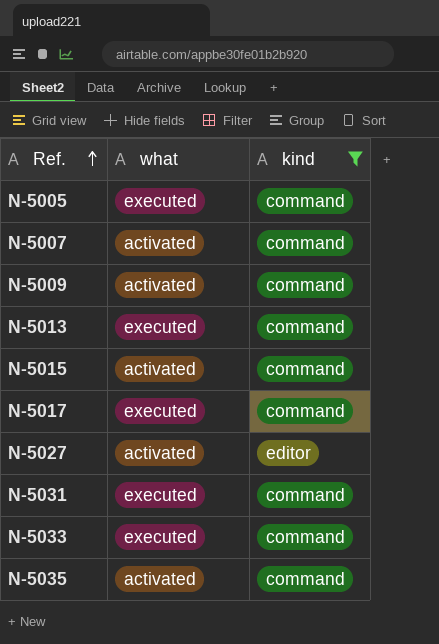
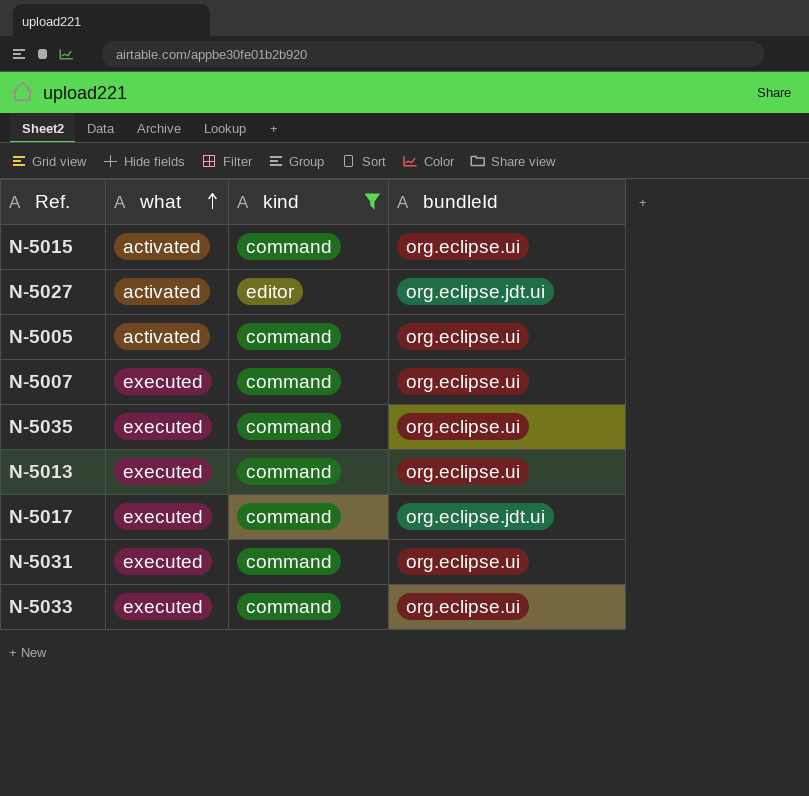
row order: Ref. ascending -> what ascending
column bundleId | position: none -> 4
row N-5009: activated | command -> none
N-5005 | what: executed -> activated
N-5007 | what: activated -> executed
N-5035 | what: activated -> executed

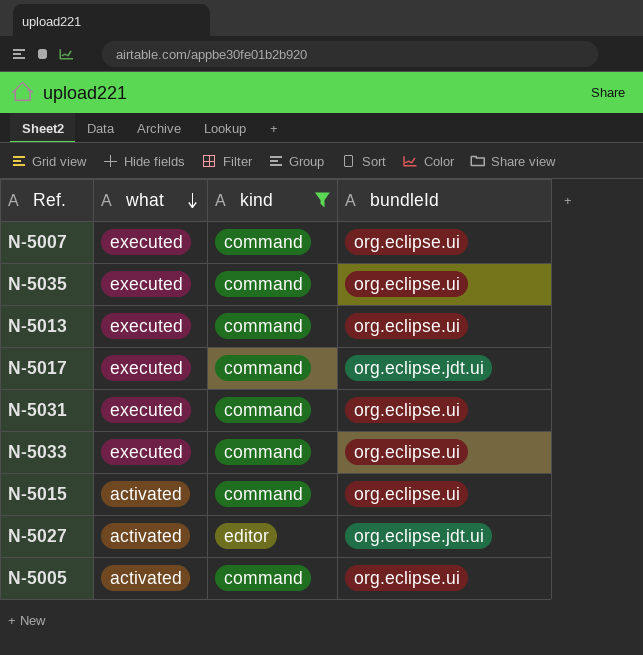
row order: what ascending -> what descending

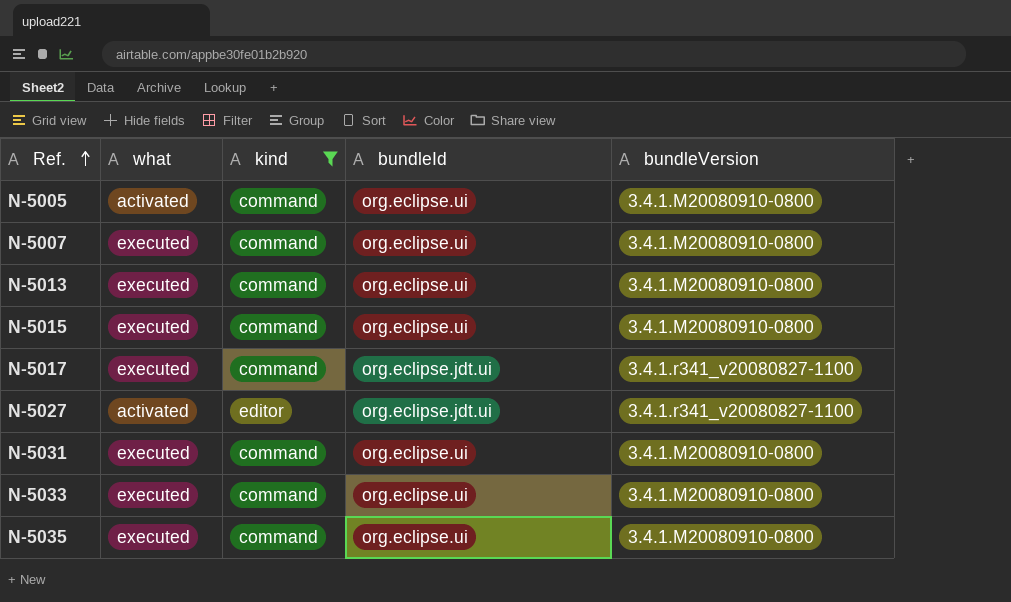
row order: what descending -> Ref. ascending
column bundleVersion | position: none -> 5
N-5015 | what: activated -> executed

